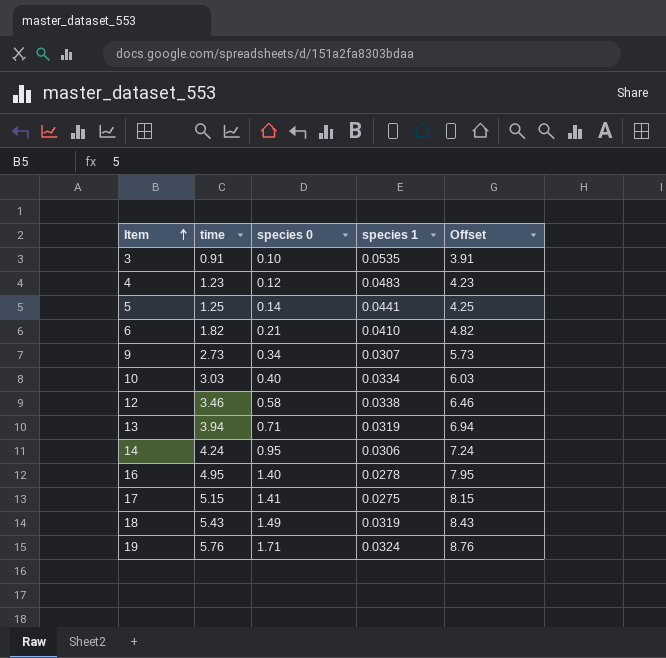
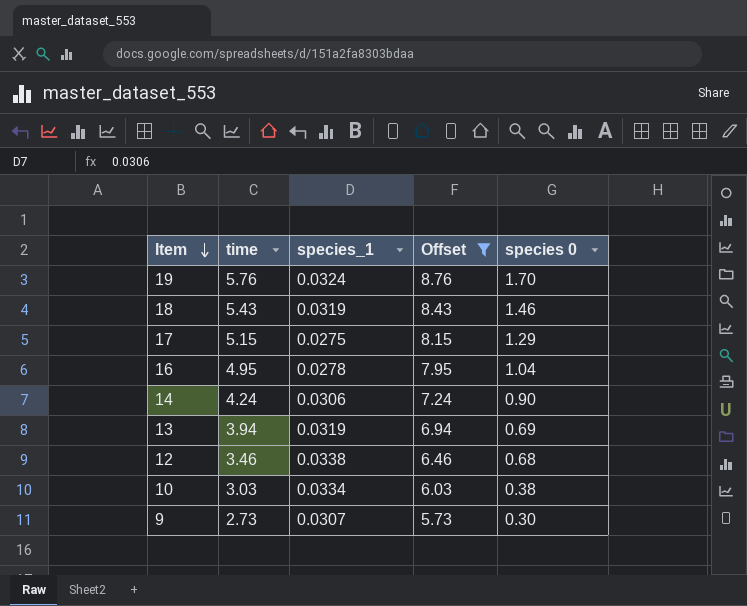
filter: none -> Offset >= 5.73
row order: Item ascending -> Item descending
column name: species 1 -> species_1
column species 0 | position: 3 -> 5
19 | species 0: 1.71 -> 1.70
18 | species 0: 1.49 -> 1.46
17 | species 0: 1.41 -> 1.29
16 | species 0: 1.40 -> 1.04
14 | species 0: 0.95 -> 0.90
13 | species 0: 0.71 -> 0.69
12 | species 0: 0.58 -> 0.68
10 | species 0: 0.40 -> 0.38
9 | species 0: 0.34 -> 0.30

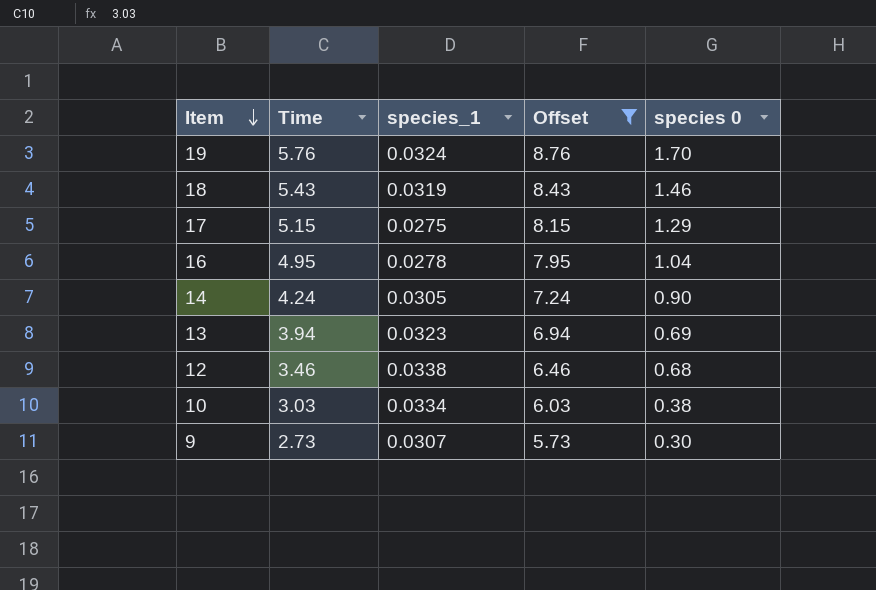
column name: time -> Time
14 | species_1: 0.0306 -> 0.0305
13 | species_1: 0.0319 -> 0.0323

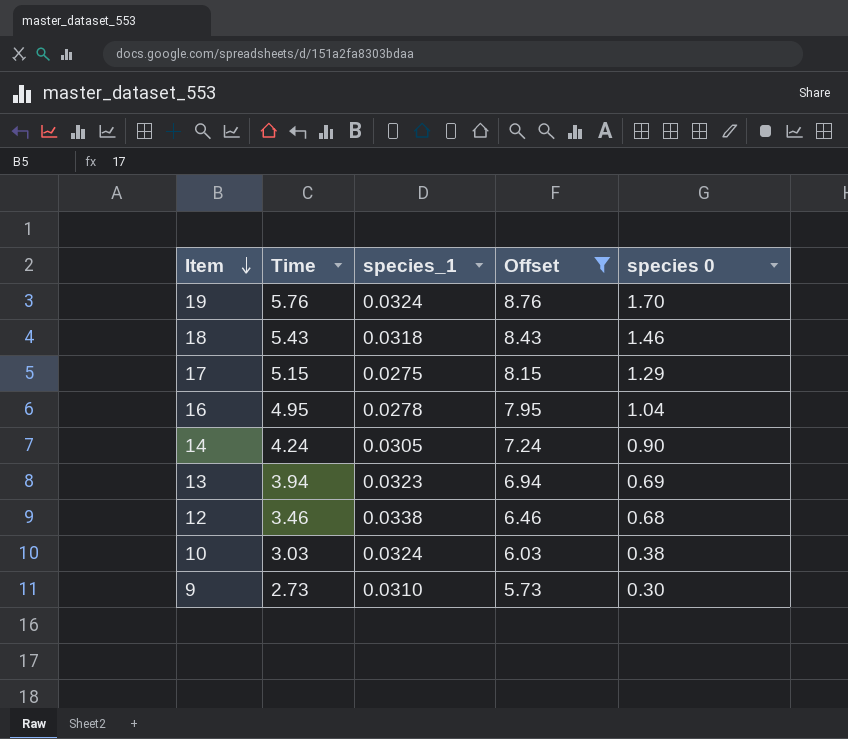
18 | species_1: 0.0319 -> 0.0318
10 | species_1: 0.0334 -> 0.0324
9 | species_1: 0.0307 -> 0.0310

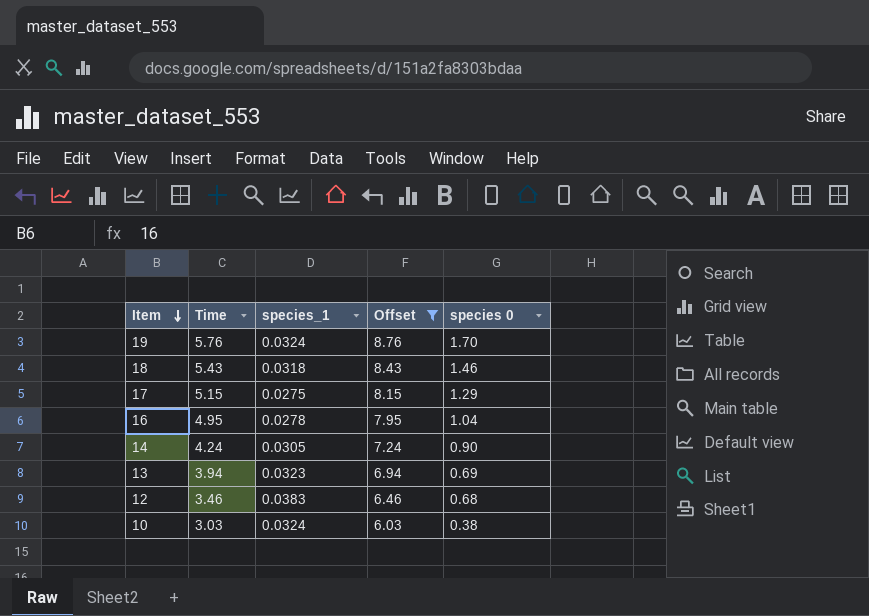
row 9: 2.73 | 0.0310 | 5.73 | 0.30 -> none
12 | species_1: 0.0338 -> 0.0383

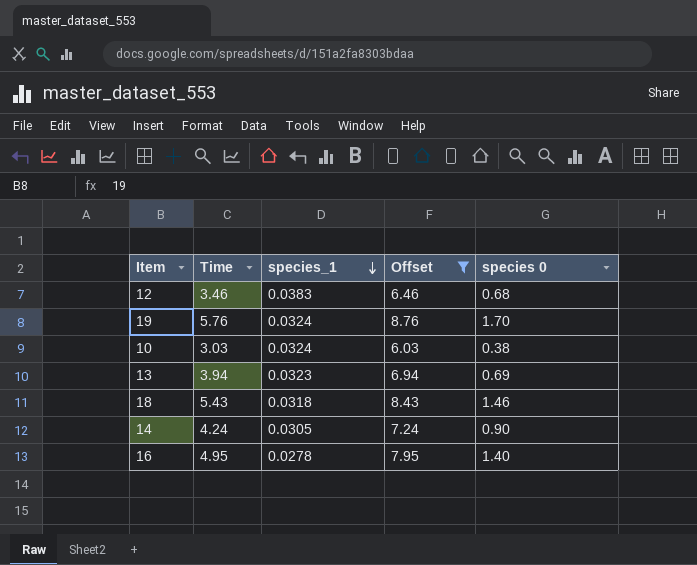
row order: Item descending -> species_1 descending
row 17: 5.15 | 0.0275 | 8.15 | 1.29 -> none
16 | species 0: 1.04 -> 1.40

